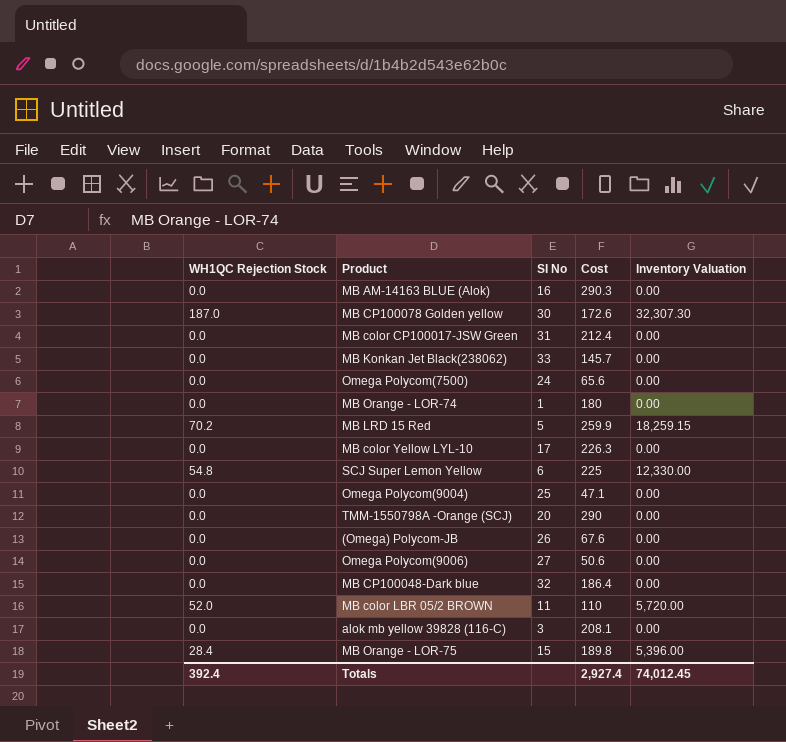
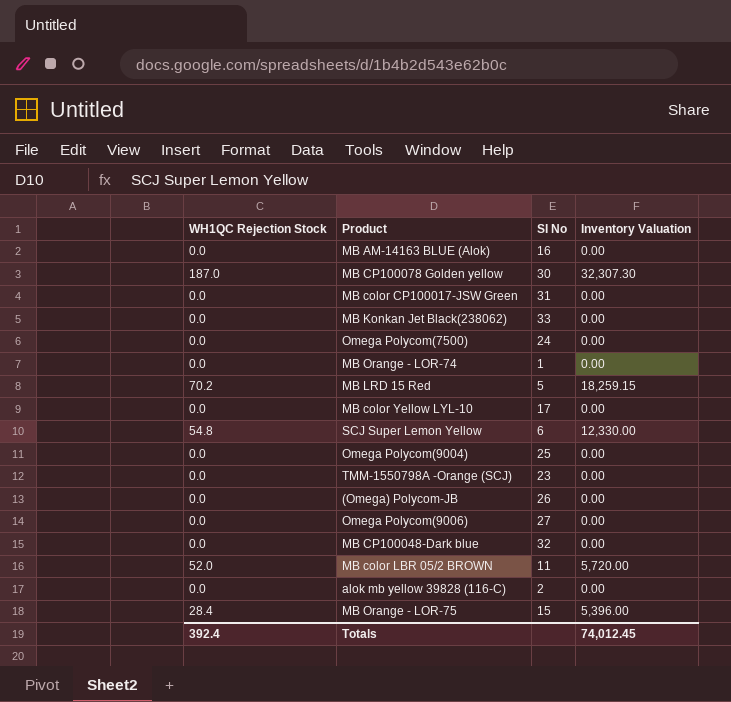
column Cost | position: 4 -> none
TMM-1550798A -Orange (SCJ) | SI No: 20 -> 23
alok mb yellow 39828 (116-C) | SI No: 3 -> 2

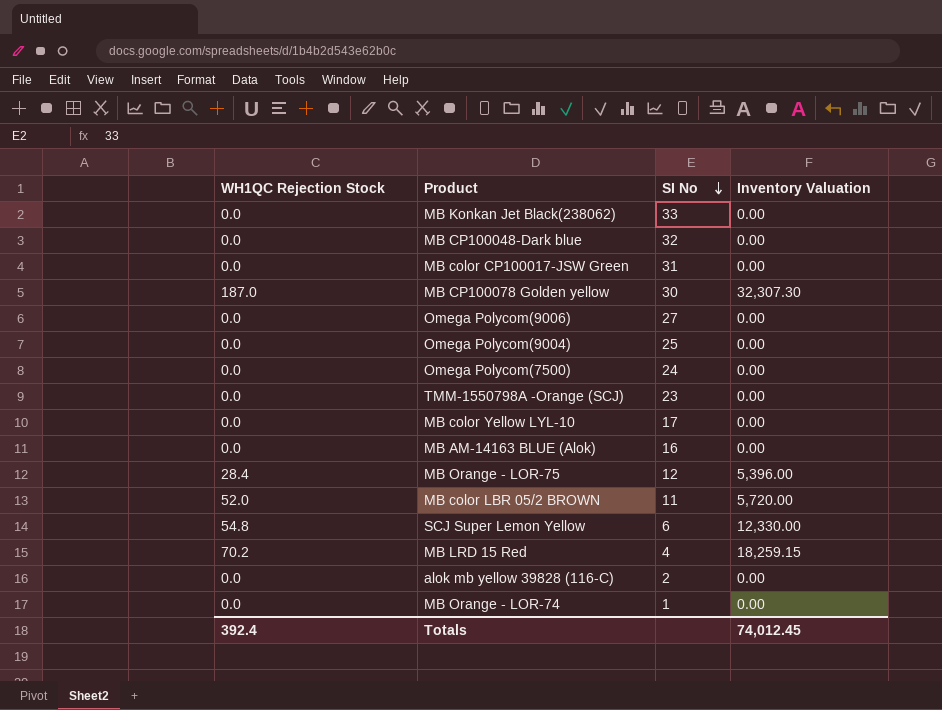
row order: none -> SI No descending
row (Omega) Polycom-JB: 0.0 | 26 | 0.00 -> none
MB Orange - LOR-75 | SI No: 15 -> 12
MB LRD 15 Red | SI No: 5 -> 4

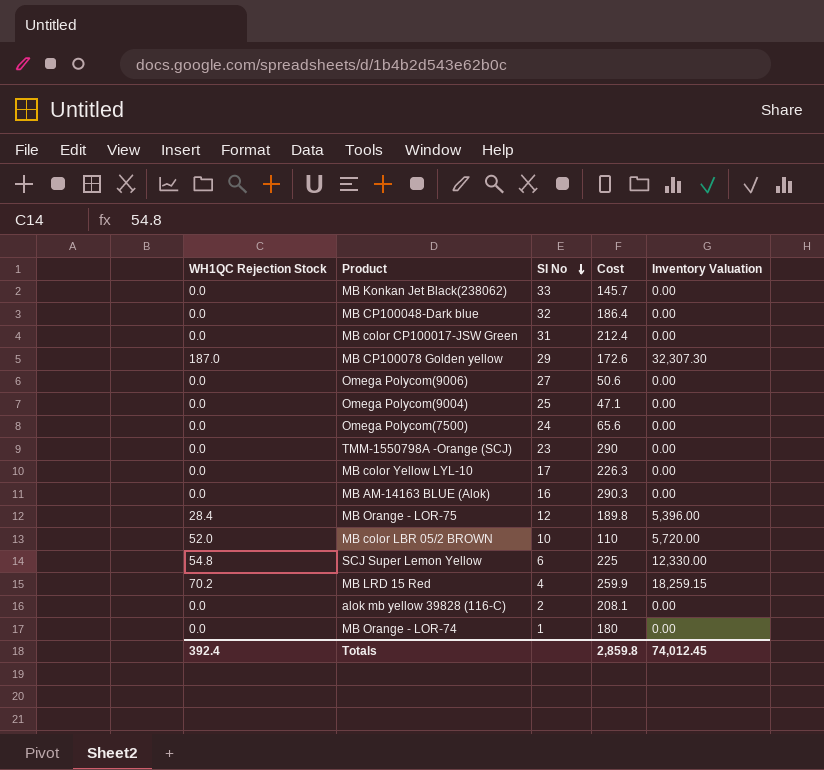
column Cost | position: none -> 4
MB CP100078 Golden yellow | SI No: 30 -> 29
MB color LBR 05/2 BROWN | SI No: 11 -> 10

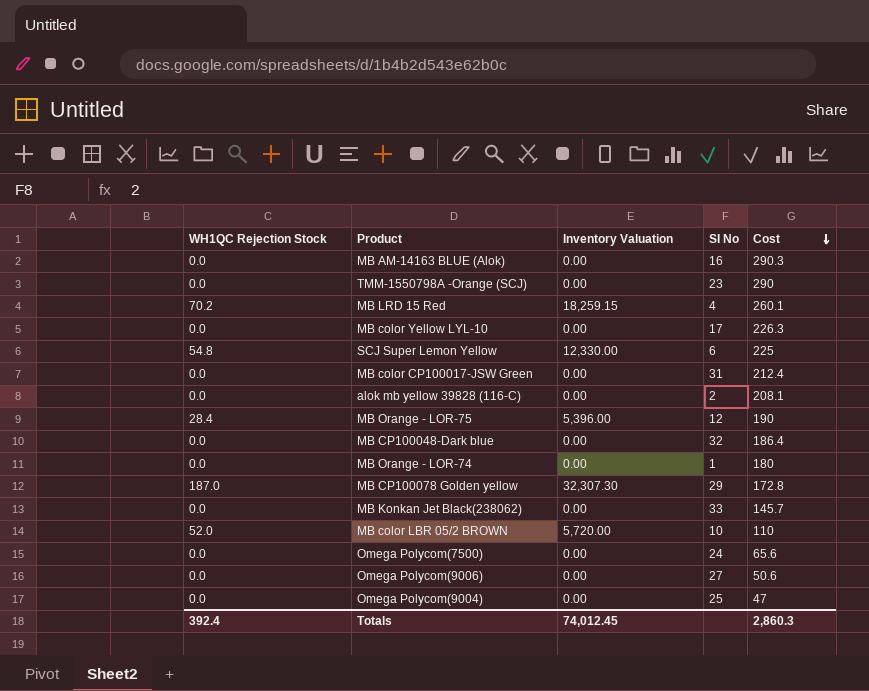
row order: SI No descending -> Cost descending
column Inventory Valuation | position: 5 -> 3
MB LRD 15 Red | Cost: 259.9 -> 260.1
MB Orange - LOR-75 | Cost: 189.8 -> 190
MB CP100078 Golden yellow | Cost: 172.6 -> 172.8
Omega Polycom(9004) | Cost: 47.1 -> 47
Totals | Cost: 2,859.8 -> 2,860.3

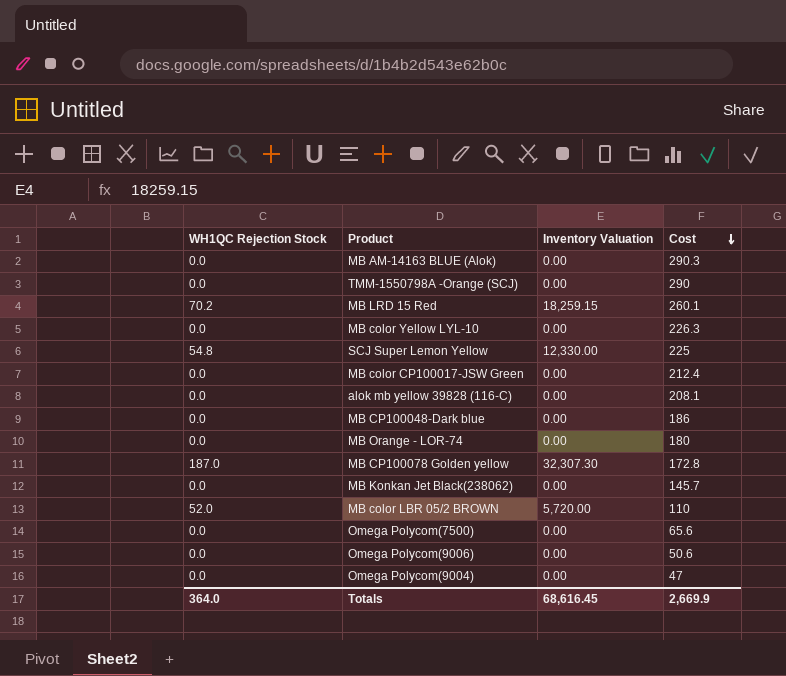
column SI No | position: 4 -> none
row MB Orange - LOR-75: 28.4 | 5,396.00 | 12 | 190 -> none
MB CP100048-Dark blue | Cost: 186.4 -> 186
Totals | WH1QC Rejection Stock: 392.4 -> 364.0
Totals | Inventory Valuation: 74,012.45 -> 68,616.45
Totals | Cost: 2,860.3 -> 2,669.9

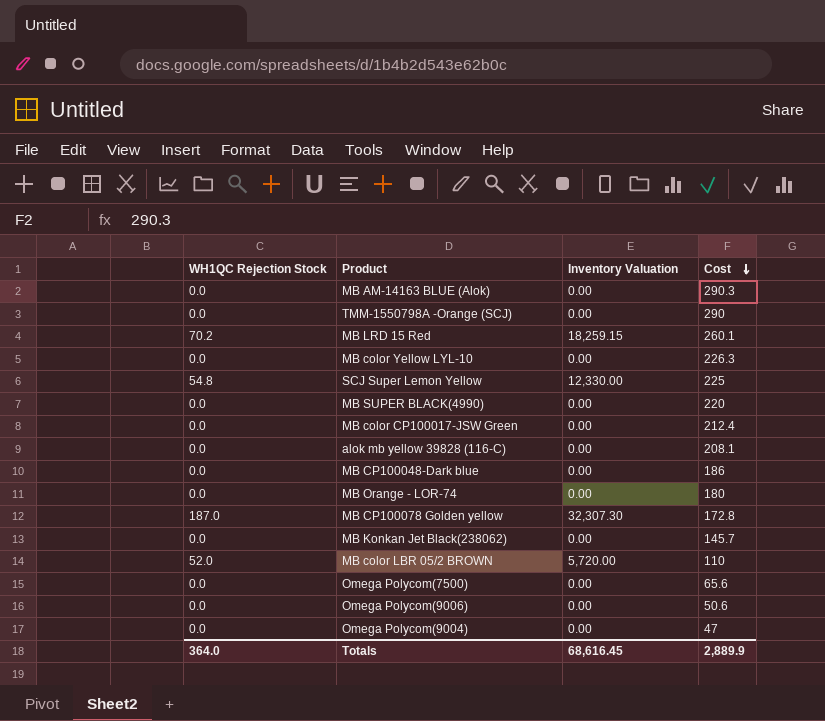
row MB SUPER BLACK(4990): none -> 0.0 | 0.00 | 220
Totals | Cost: 2,669.9 -> 2,889.9

